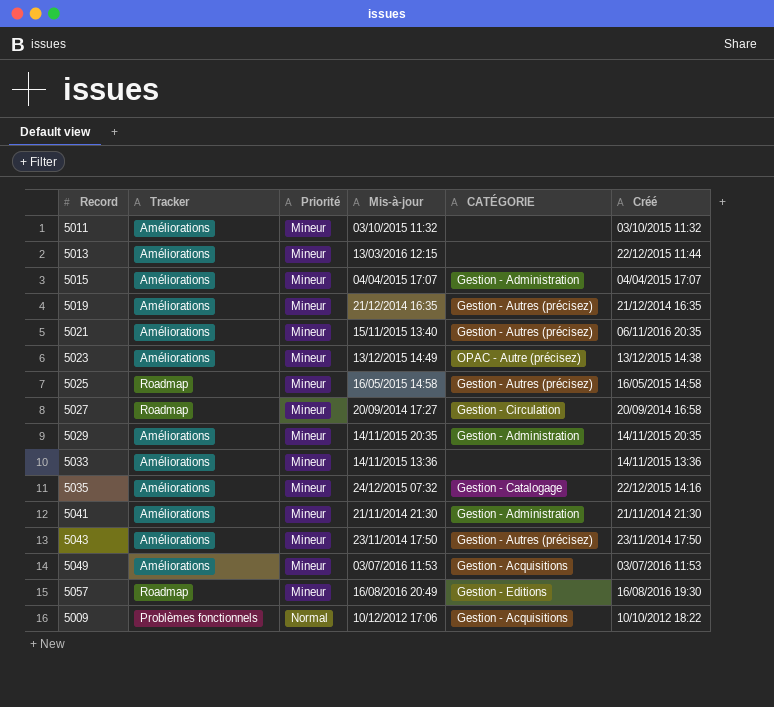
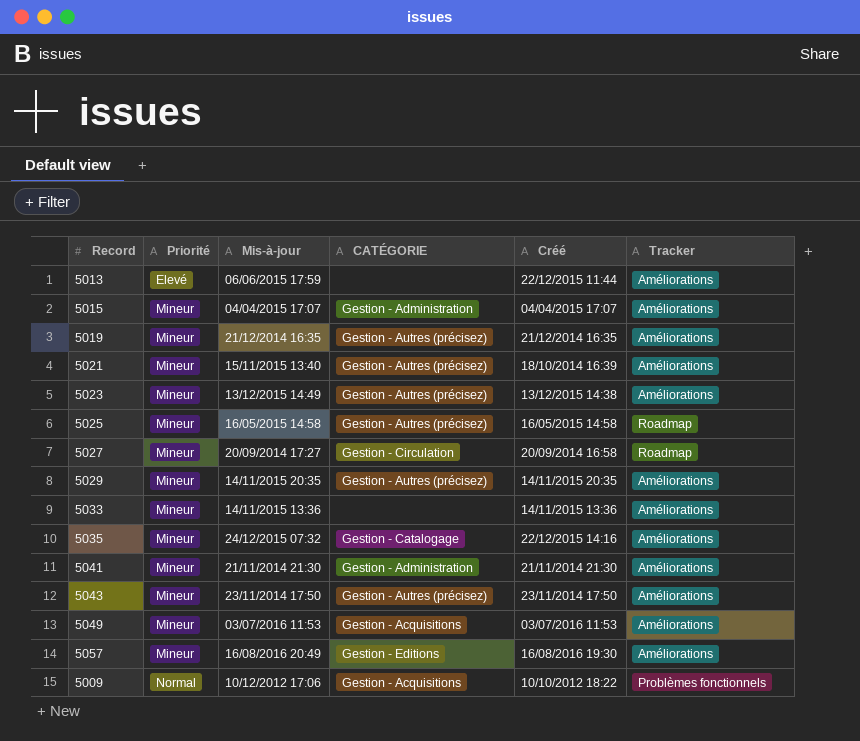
column Tracker | position: 2 -> 6
row 5011: Améliorations | Mineur | 03/10/2015 11:32 | none | 03/10/2015 11:32 -> none
5013 | Priorité: Mineur -> Elevé
5013 | Mis-à-jour: 13/03/2016 12:15 -> 06/06/2015 17:59
5021 | Créé: 06/11/2016 20:35 -> 18/10/2014 16:39
5023 | CATÉGORIE: OPAC - Autre (précisez) -> Gestion - Autres (précisez)
5029 | CATÉGORIE: Gestion - Administration -> Gestion - Autres (précisez)
5057 | Tracker: Roadmap -> Améliorations

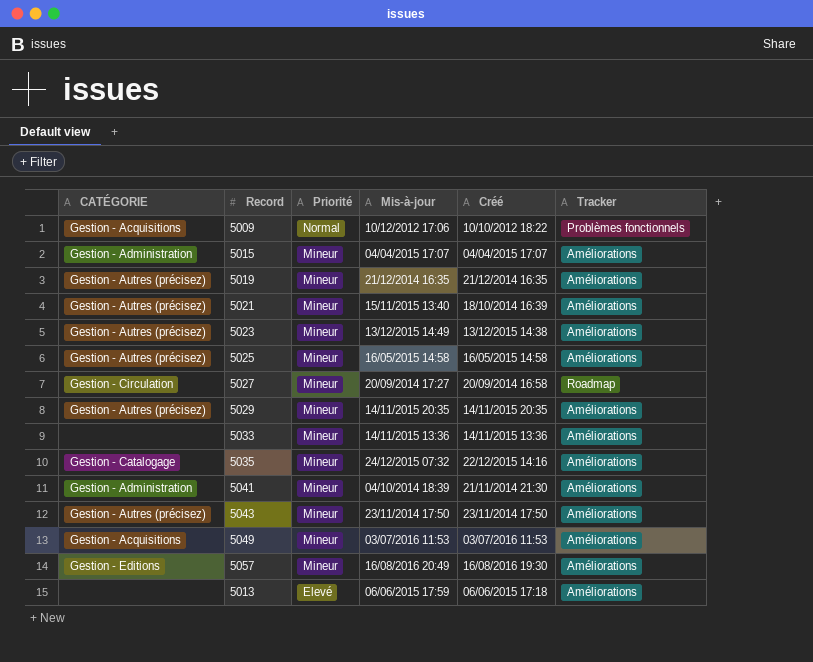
row order: Priorité ascending -> Priorité descending
column CATÉGORIE | position: 4 -> 1
5025 | Tracker: Roadmap -> Améliorations
5041 | Mis-à-jour: 21/11/2014 21:30 -> 04/10/2014 18:39
5013 | Créé: 22/12/2015 11:44 -> 06/06/2015 17:18

